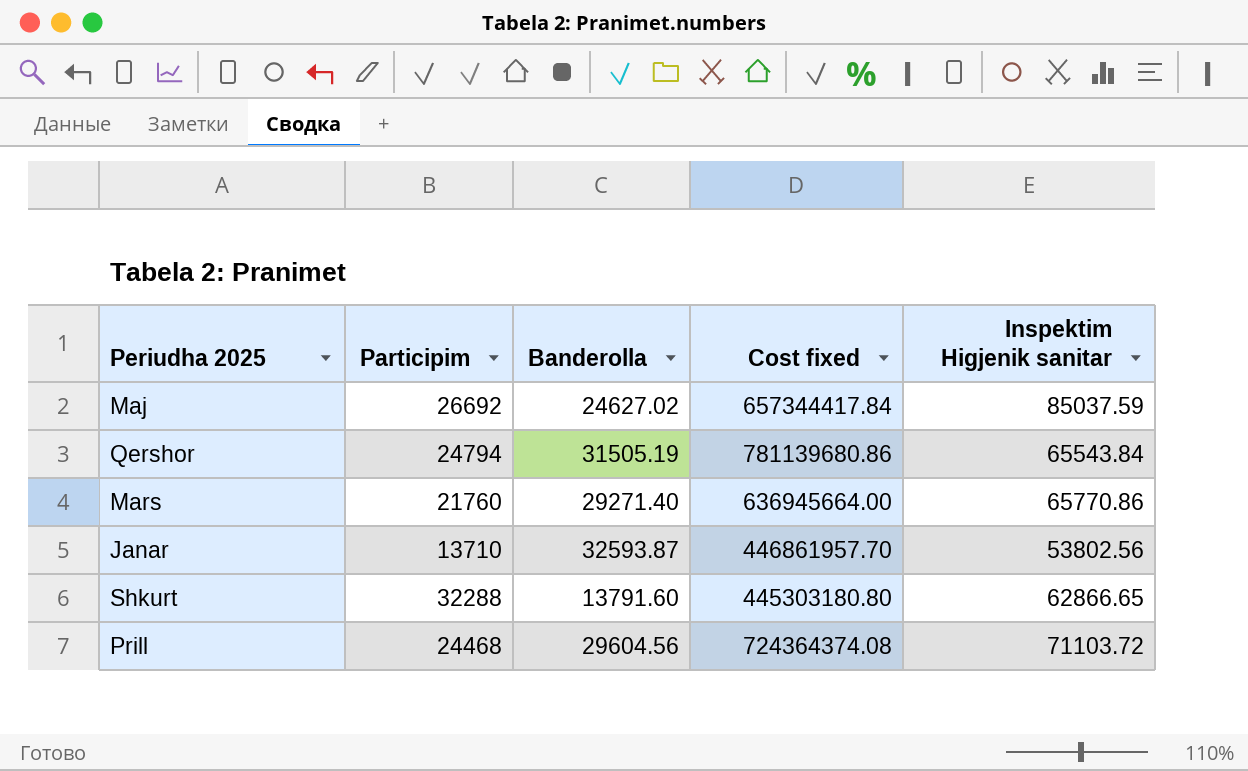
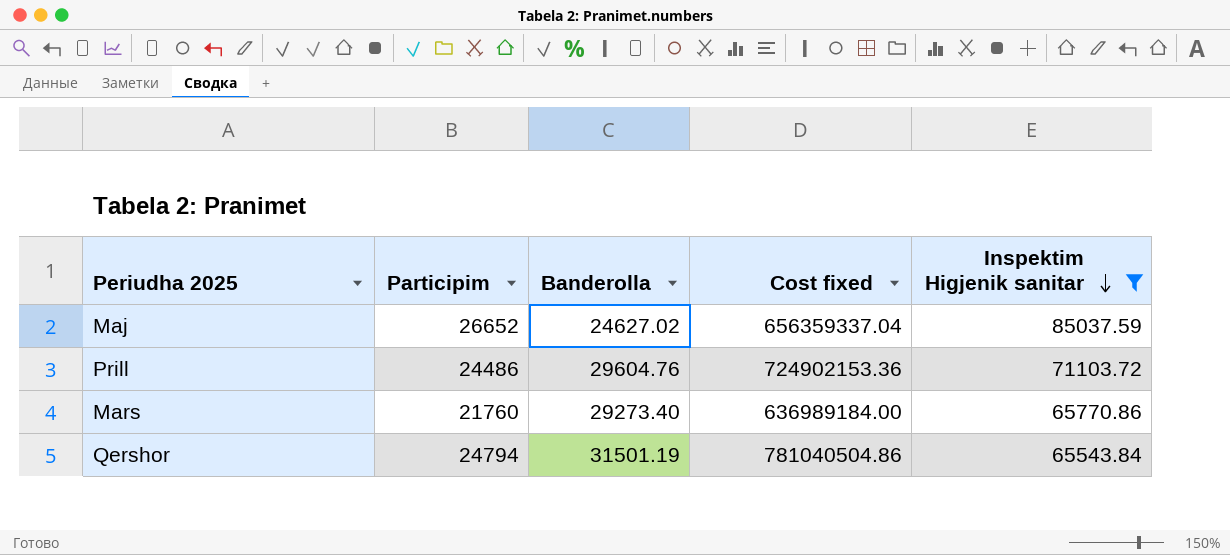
filter: none -> Inspektim Higjenik sanitar >= 65543.84
row order: none -> Inspektim Higjenik sanitar descending
Maj | Participim: 26692 -> 26652
Maj | Cost fixed: 657344417.84 -> 656359337.04
Prill | Participim: 24468 -> 24486
Prill | Banderolla: 29604.56 -> 29604.76
Prill | Cost fixed: 724364374.08 -> 724902153.36
Mars | Banderolla: 29271.40 -> 29273.40
Mars | Cost fixed: 636945664.00 -> 636989184.00
Qershor | Banderolla: 31505.19 -> 31501.19
Qershor | Cost fixed: 781139680.86 -> 781040504.86

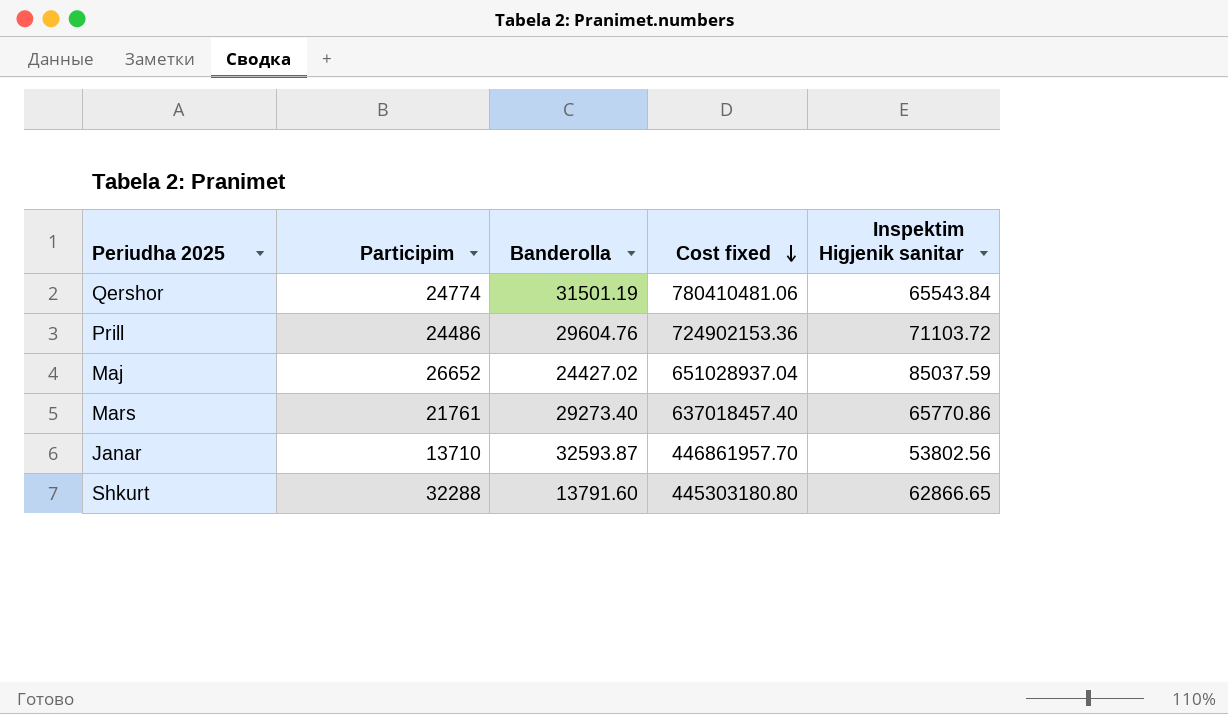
filter: Inspektim Higjenik sanitar >= 65543.84 -> none
row order: Inspektim Higjenik sanitar descending -> Cost fixed descending
Qershor | Participim: 24794 -> 24774
Qershor | Cost fixed: 781040504.86 -> 780410481.06
Maj | Banderolla: 24627.02 -> 24427.02
Maj | Cost fixed: 656359337.04 -> 651028937.04
Mars | Participim: 21760 -> 21761
Mars | Cost fixed: 636989184.00 -> 637018457.40

